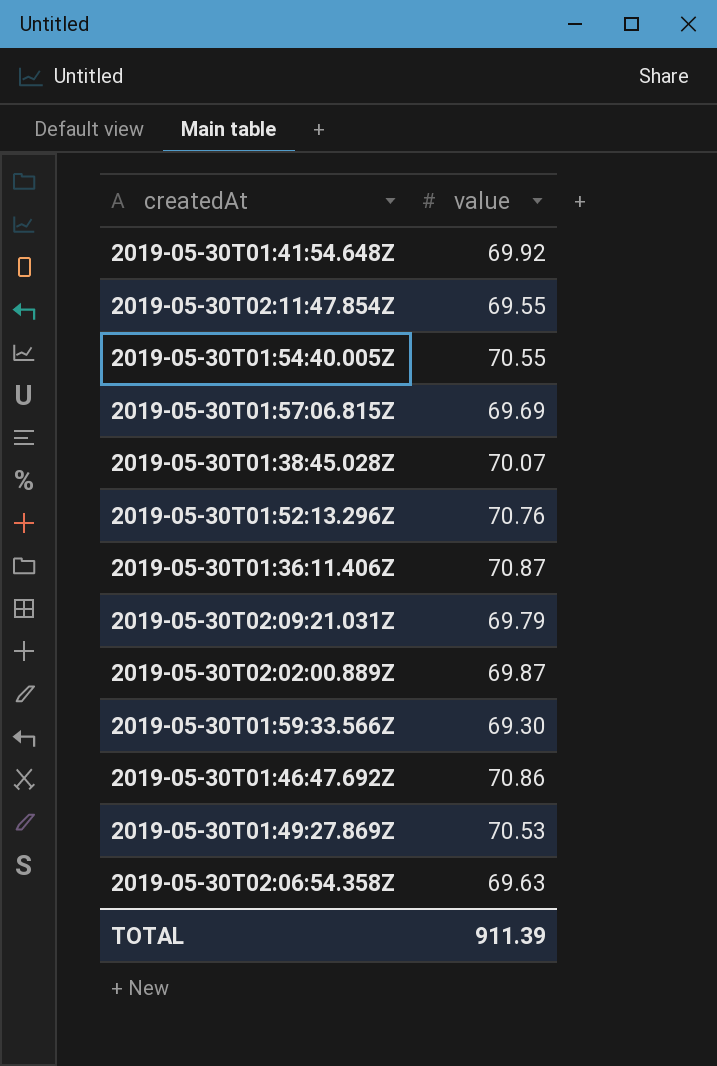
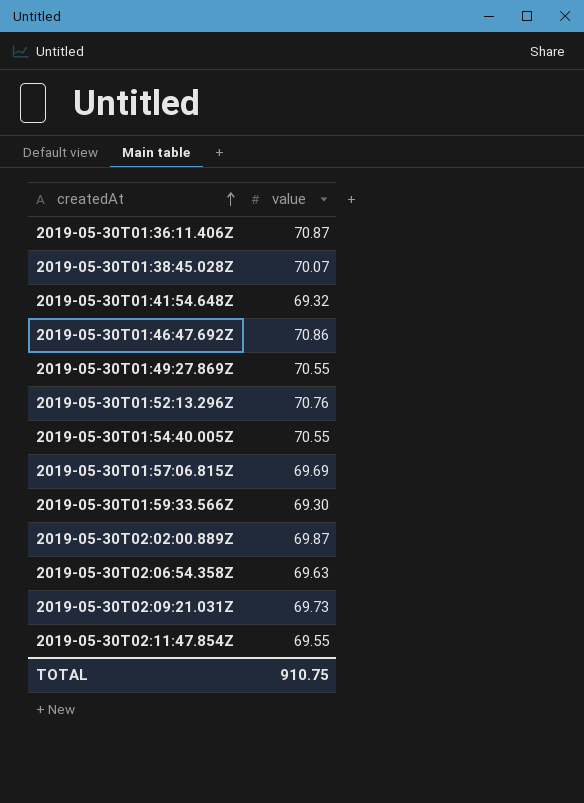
row order: none -> createdAt ascending
2019-05-30T01:41:54.648Z | value: 69.92 -> 69.32
2019-05-30T01:49:27.869Z | value: 70.53 -> 70.55
2019-05-30T02:09:21.031Z | value: 69.79 -> 69.73
TOTAL | value: 911.39 -> 910.75

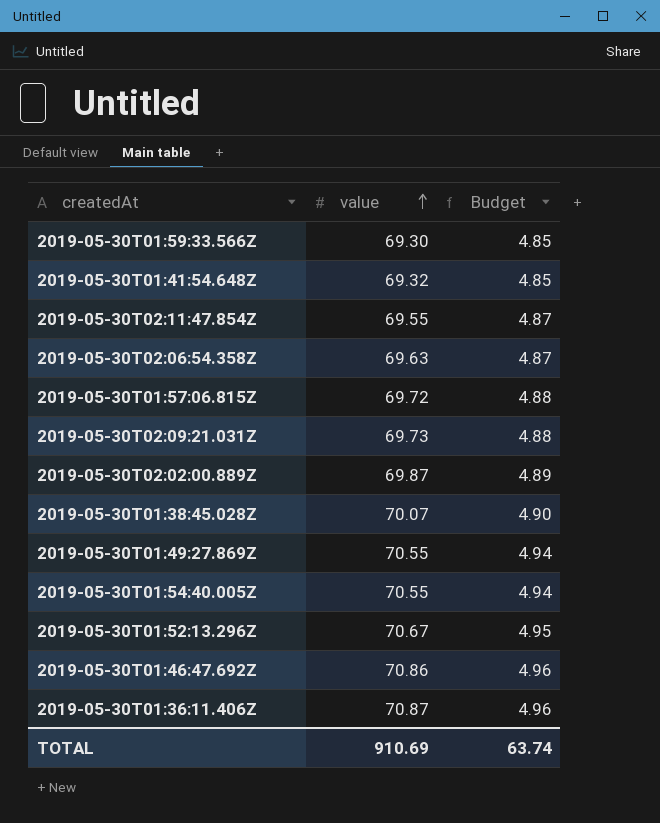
row order: createdAt ascending -> value ascending
column Budget | formula: none -> [value] * 0.07
2019-05-30T01:57:06.815Z | value: 69.69 -> 69.72
2019-05-30T01:52:13.296Z | value: 70.76 -> 70.67
TOTAL | value: 910.75 -> 910.69

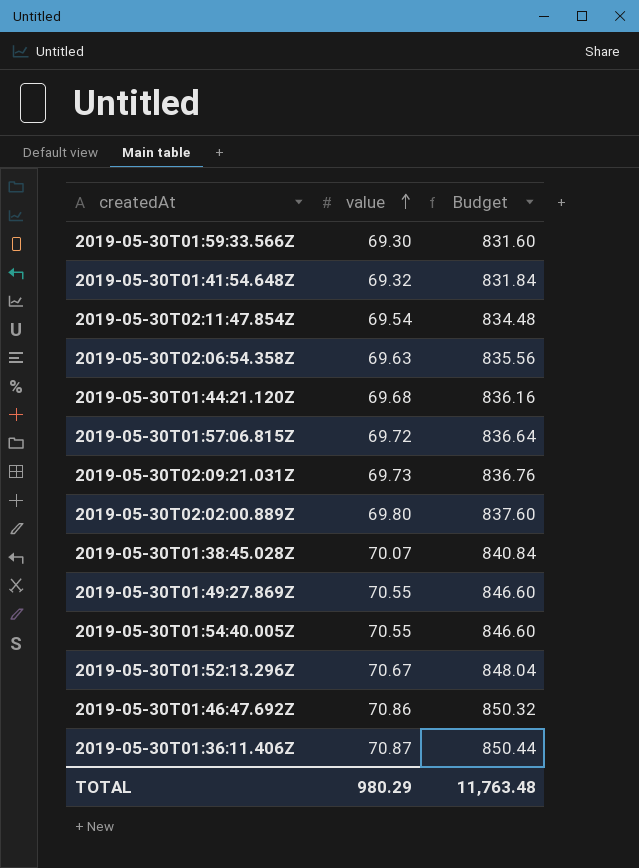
column Budget | formula: [value] * 0.07 -> [value] * 12
2019-05-30T02:11:47.854Z | value: 69.55 -> 69.54
row 2019-05-30T01:44:21.120Z: none -> 69.68 | 836.16
2019-05-30T02:02:00.889Z | value: 69.87 -> 69.80
TOTAL | value: 910.69 -> 980.29
TOTAL | Budget: 63.74 -> 11,763.48

